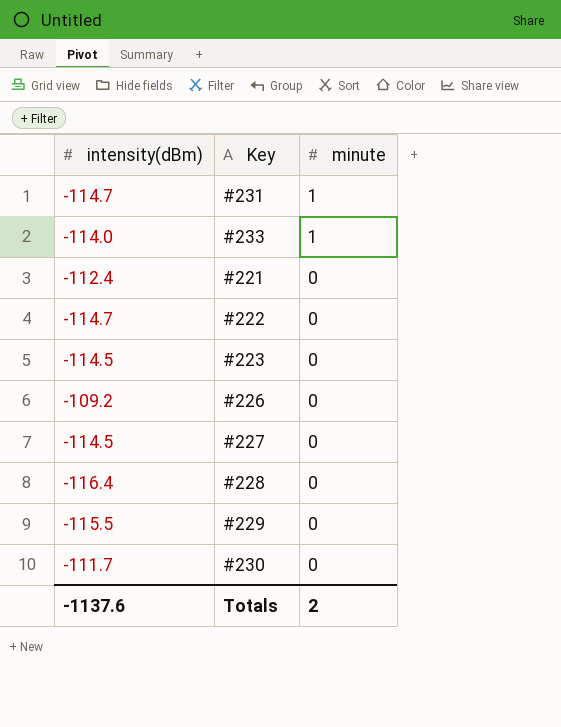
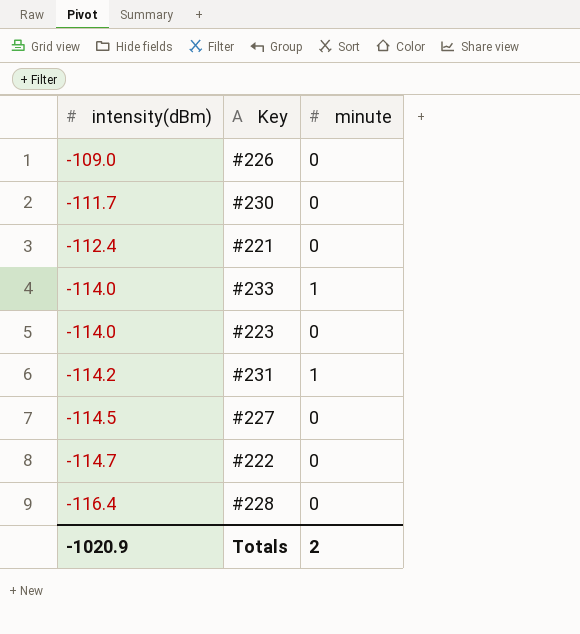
row order: minute descending -> intensity(dBm) descending
row #229: -115.5 | 0 -> none
#226 | intensity(dBm): -109.2 -> -109.0
#223 | intensity(dBm): -114.5 -> -114.0
#231 | intensity(dBm): -114.7 -> -114.2
Totals | intensity(dBm): -1137.6 -> -1020.9

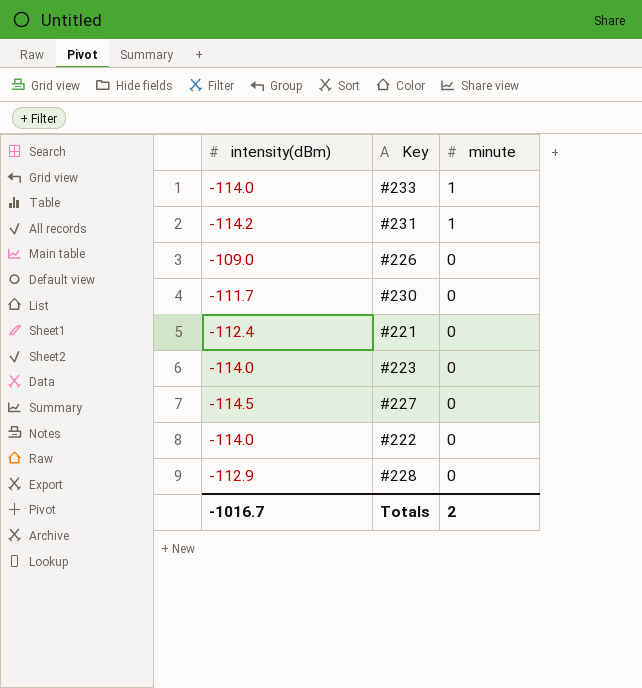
row order: intensity(dBm) descending -> minute descending
#222 | intensity(dBm): -114.7 -> -114.0
#228 | intensity(dBm): -116.4 -> -112.9
Totals | intensity(dBm): -1020.9 -> -1016.7

